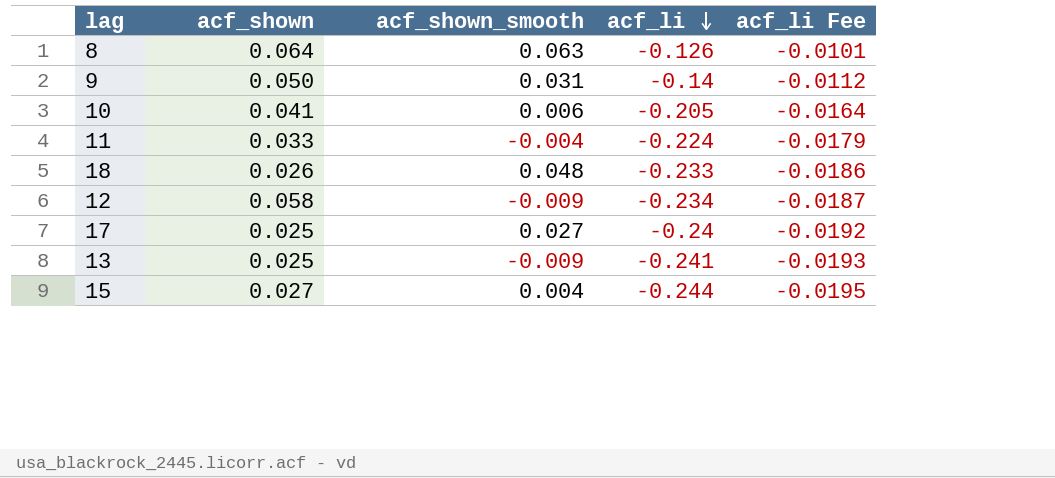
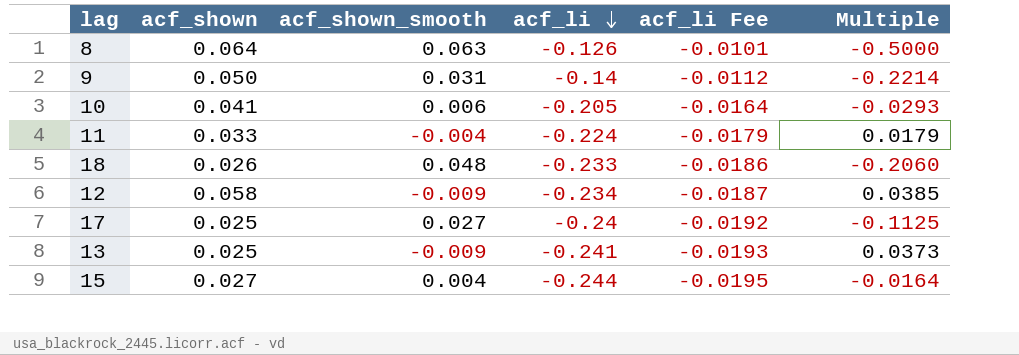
column Multiple | formula: none -> [acf_shown_smooth] / [acf_li]

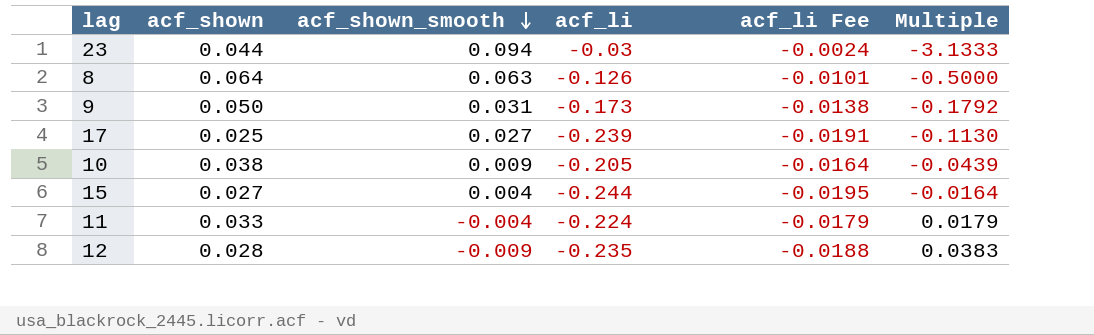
row order: acf_li descending -> acf_shown_smooth descending
row 18: 0.026 | 0.048 | -0.233 | -0.0186 | -0.2060 -> none
row 13: 0.025 | -0.009 | -0.241 | -0.0193 | 0.0373 -> none
row 23: none -> 0.044 | 0.094 | -0.03 | -0.0024 | -3.1333
9 | acf_li: -0.14 -> -0.173
9 | acf_li Fee: -0.0112 -> -0.0138
9 | Multiple: -0.2214 -> -0.1792
17 | acf_li: -0.24 -> -0.239
17 | acf_li Fee: -0.0192 -> -0.0191
17 | Multiple: -0.1125 -> -0.1130
10 | acf_shown: 0.041 -> 0.038
10 | acf_shown_smooth: 0.006 -> 0.009
10 | Multiple: -0.0293 -> -0.0439
12 | acf_shown: 0.058 -> 0.028
12 | acf_li: -0.234 -> -0.235
12 | acf_li Fee: -0.0187 -> -0.0188
12 | Multiple: 0.0385 -> 0.0383

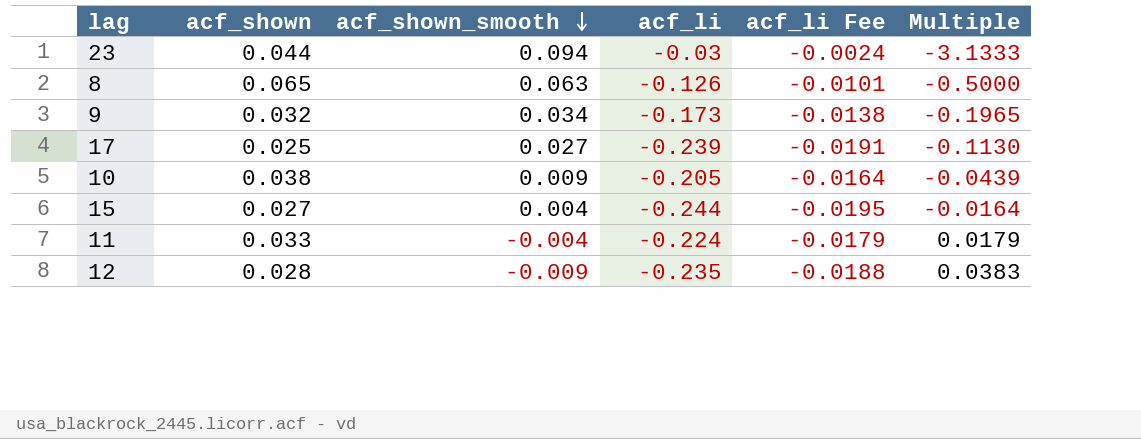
8 | acf_shown: 0.064 -> 0.065
9 | acf_shown: 0.050 -> 0.032
9 | acf_shown_smooth: 0.031 -> 0.034
9 | Multiple: -0.1792 -> -0.1965

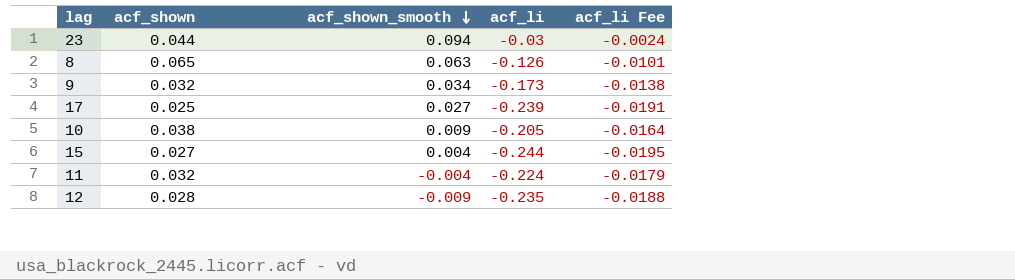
column Multiple | formula: [acf_shown_smooth] / [acf_li] -> none
11 | acf_shown: 0.033 -> 0.032

